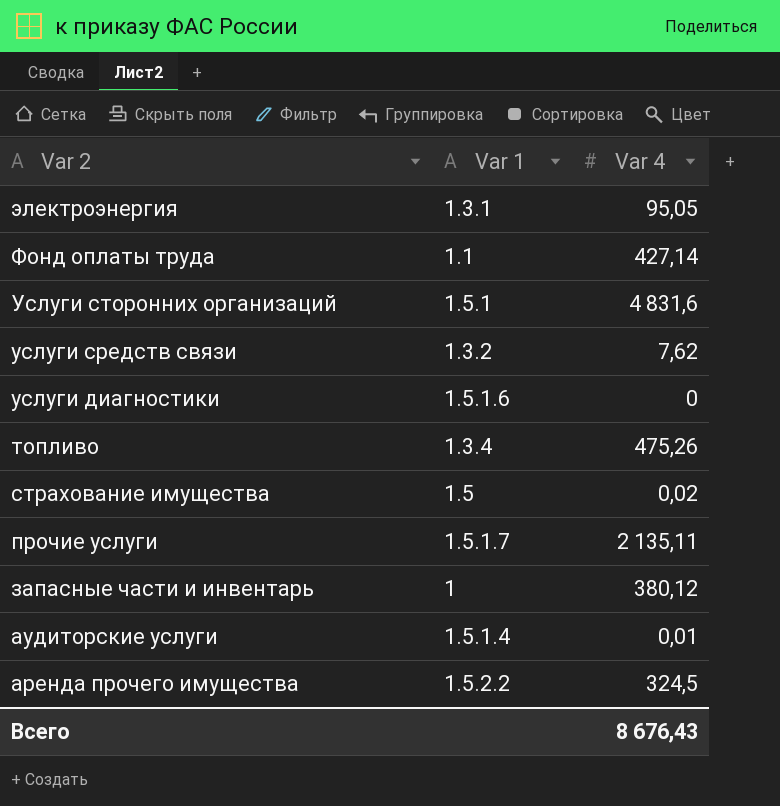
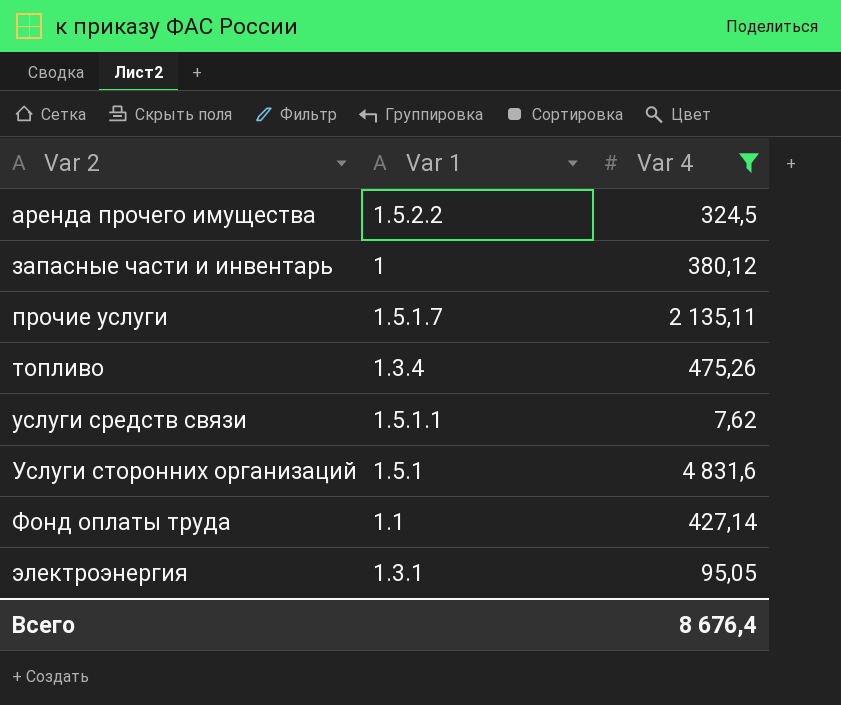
filter: none -> Var 4 >= 7,62
row order: Var 2 descending -> Var 2 ascending
услуги средств связи | Var 1: 1.3.2 -> 1.5.1.1
Всего | Var 4: 8 676,43 -> 8 676,4

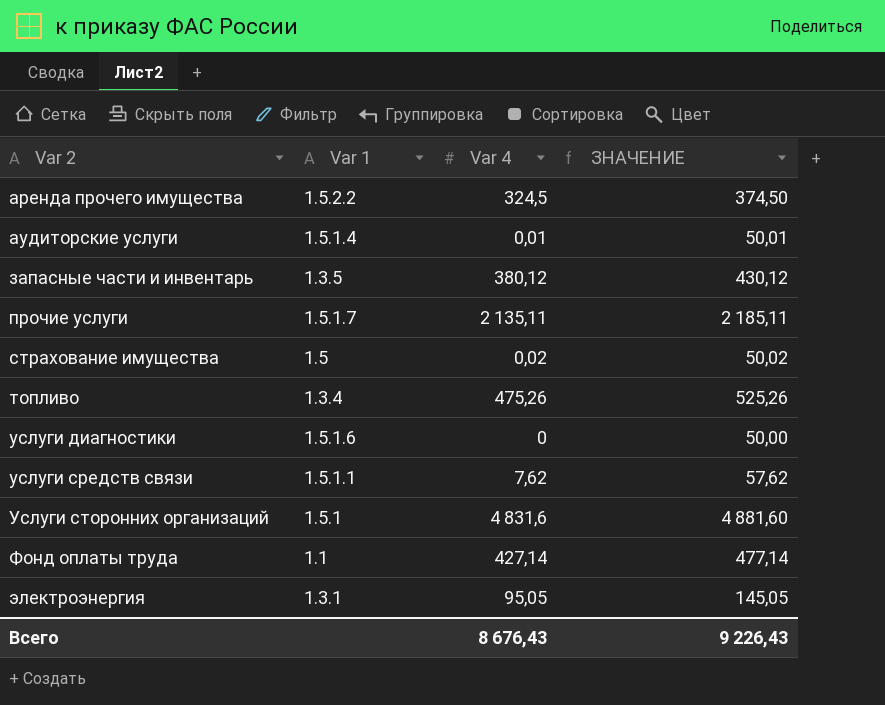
filter: Var 4 >= 7,62 -> none
column ЗНАЧЕНИЕ | formula: none -> [Var 4] + 50
запасные части и инвентарь | Var 1: 1 -> 1.3.5
Всего | Var 4: 8 676,4 -> 8 676,43

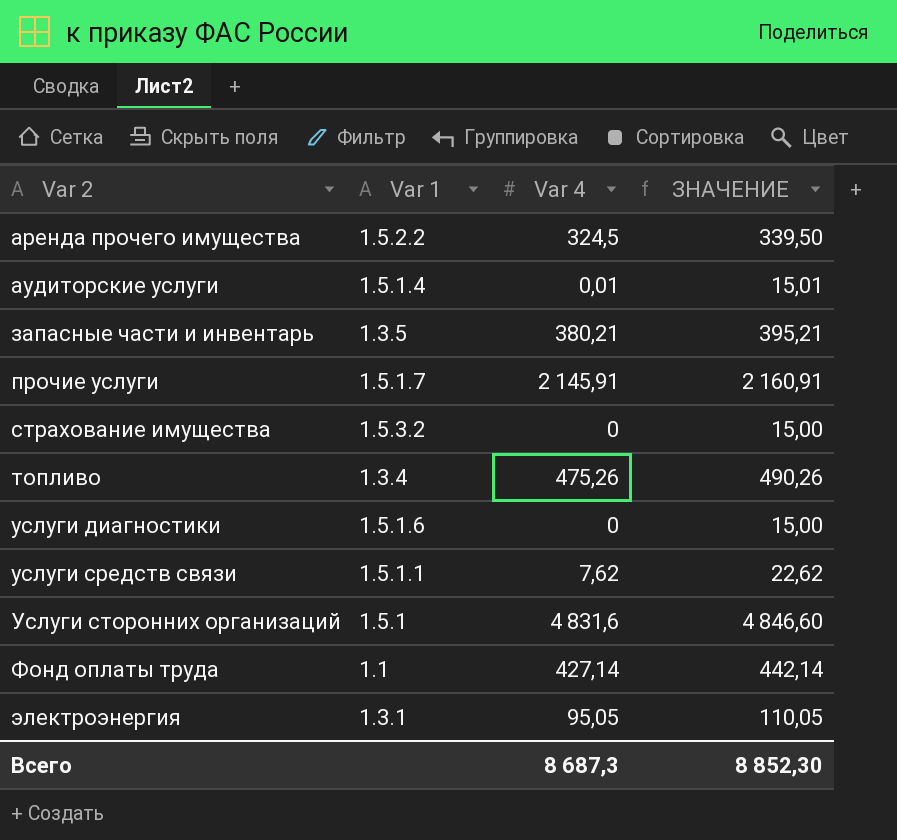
column ЗНАЧЕНИЕ | formula: [Var 4] + 50 -> [Var 4] + 15
запасные части и инвентарь | Var 4: 380,12 -> 380,21
прочие услуги | Var 4: 2 135,11 -> 2 145,91
страхование имущества | Var 1: 1.5 -> 1.5.3.2
страхование имущества | Var 4: 0,02 -> 0
Всего | Var 4: 8 676,43 -> 8 687,3
Всего | ЗНАЧЕНИЕ: 9 226,43 -> 8 852,30

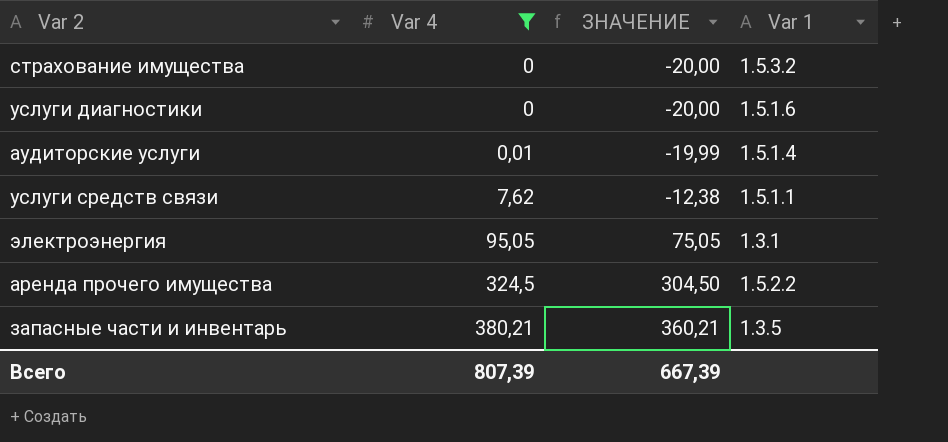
filter: none -> Var 4 <= 380,21
row order: Var 2 ascending -> Var 4 ascending
column ЗНАЧЕНИЕ | formula: [Var 4] + 15 -> [Var 4] - 20
column Var 1 | position: 2 -> 4
Всего | Var 4: 8 687,3 -> 807,39
Всего | ЗНАЧЕНИЕ: 8 852,30 -> 667,39

